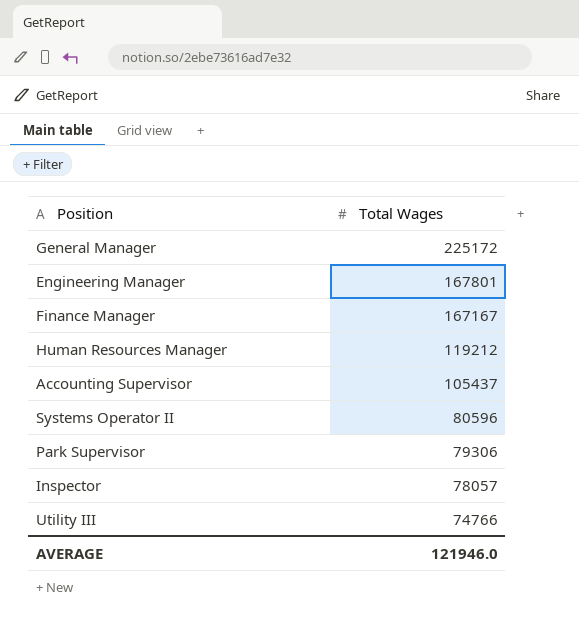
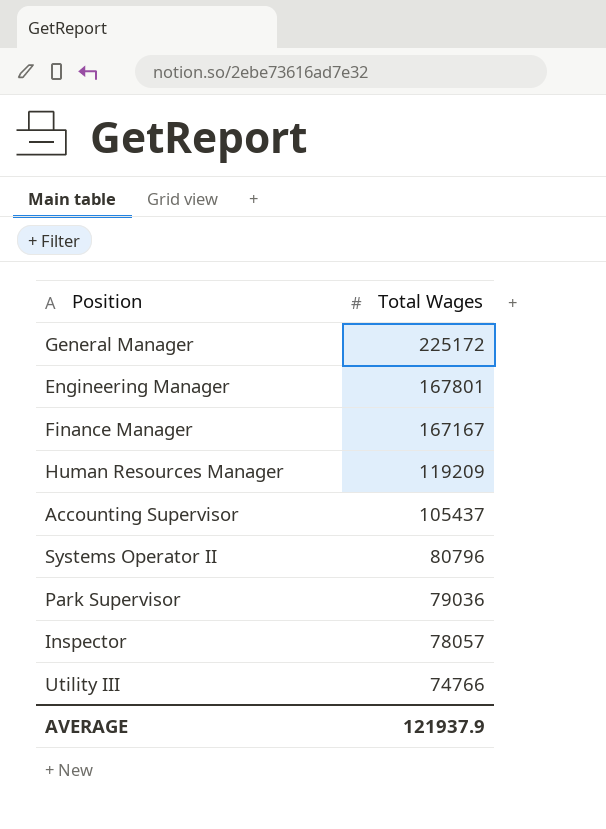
Human Resources Manager | Total Wages: 119212 -> 119209
Systems Operator II | Total Wages: 80596 -> 80796
Park Supervisor | Total Wages: 79306 -> 79036
AVERAGE | Total Wages: 121946.0 -> 121937.9

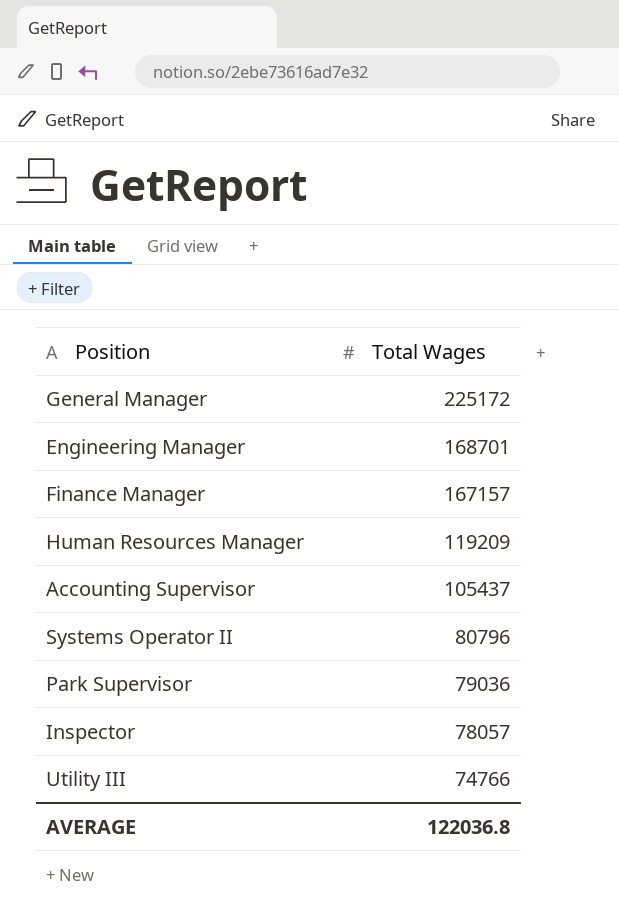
Engineering Manager | Total Wages: 167801 -> 168701
Finance Manager | Total Wages: 167167 -> 167157
AVERAGE | Total Wages: 121937.9 -> 122036.8

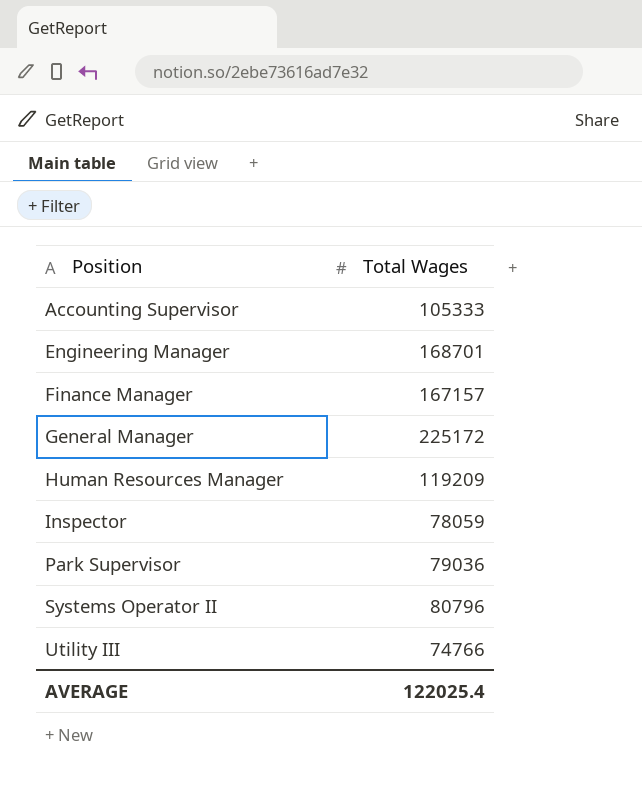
row order: Total Wages descending -> Position ascending
Accounting Supervisor | Total Wages: 105437 -> 105333
Inspector | Total Wages: 78057 -> 78059
AVERAGE | Total Wages: 122036.8 -> 122025.4

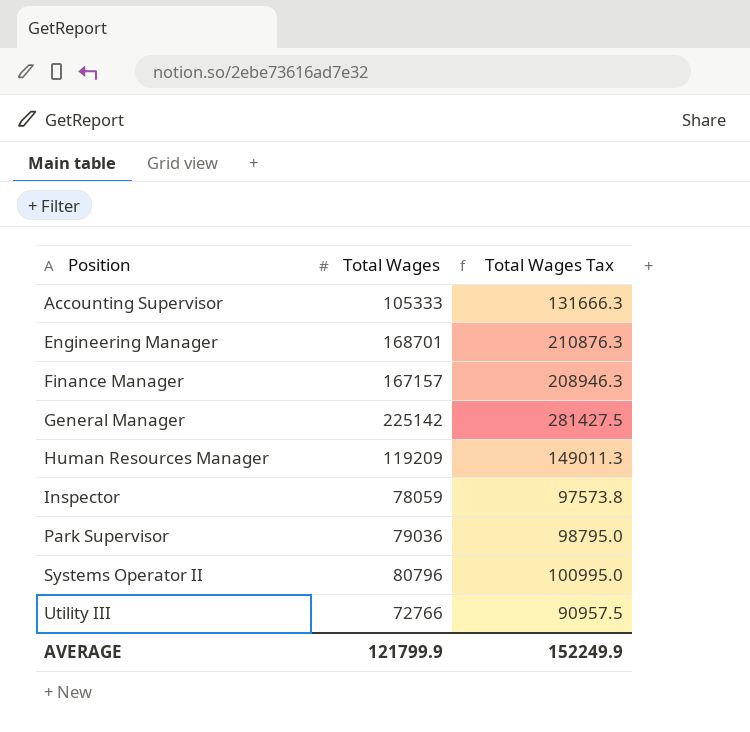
column Total Wages Tax | formula: none -> [Total Wages] * 1.25
General Manager | Total Wages: 225172 -> 225142
Utility III | Total Wages: 74766 -> 72766
AVERAGE | Total Wages: 122025.4 -> 121799.9

